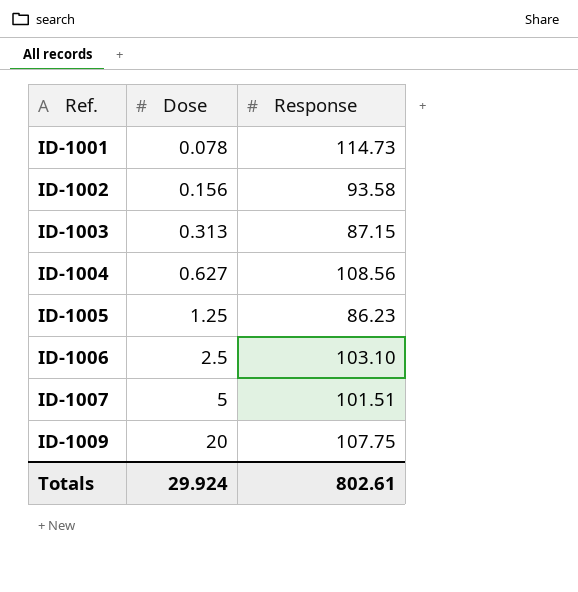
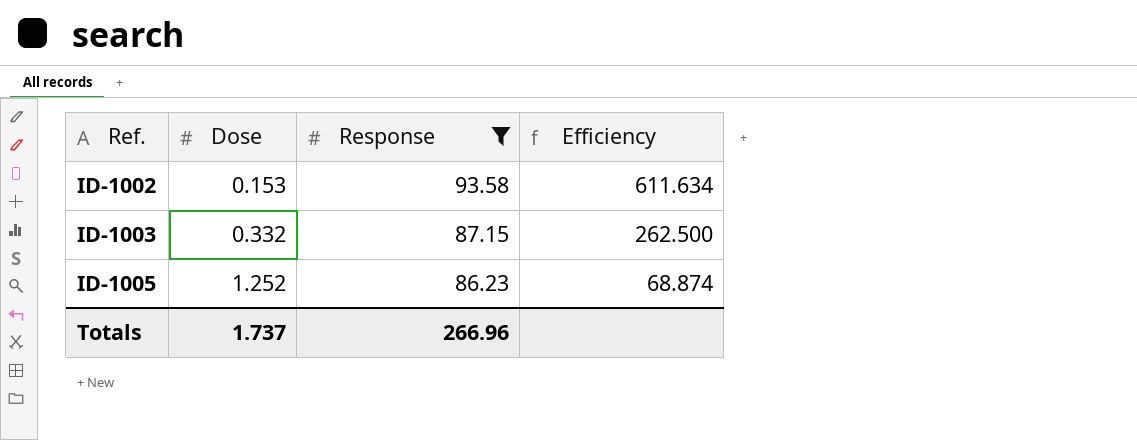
filter: none -> Response <= 93.58
column Efficiency | formula: none -> [Response] / [Dose]
ID-1002 | Dose: 0.156 -> 0.153
ID-1003 | Dose: 0.313 -> 0.332
ID-1005 | Dose: 1.25 -> 1.252
Totals | Dose: 29.924 -> 1.737
Totals | Response: 802.61 -> 266.96

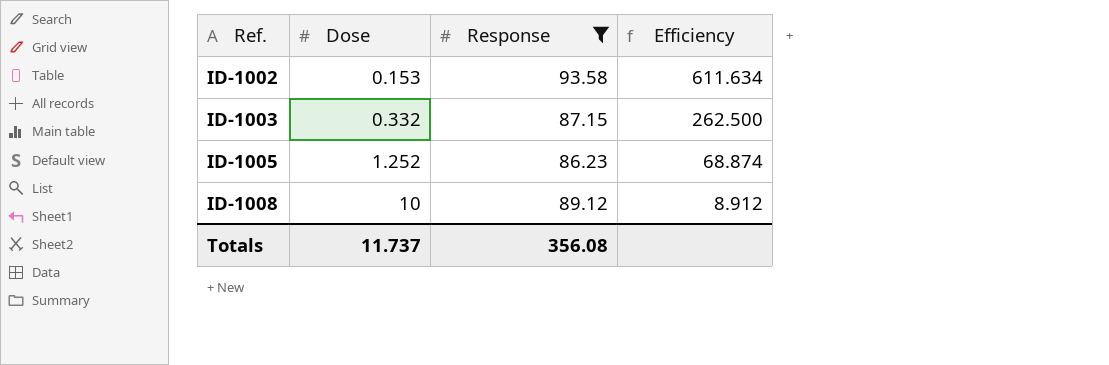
row ID-1008: none -> 10 | 89.12 | 8.912
Totals | Dose: 1.737 -> 11.737
Totals | Response: 266.96 -> 356.08

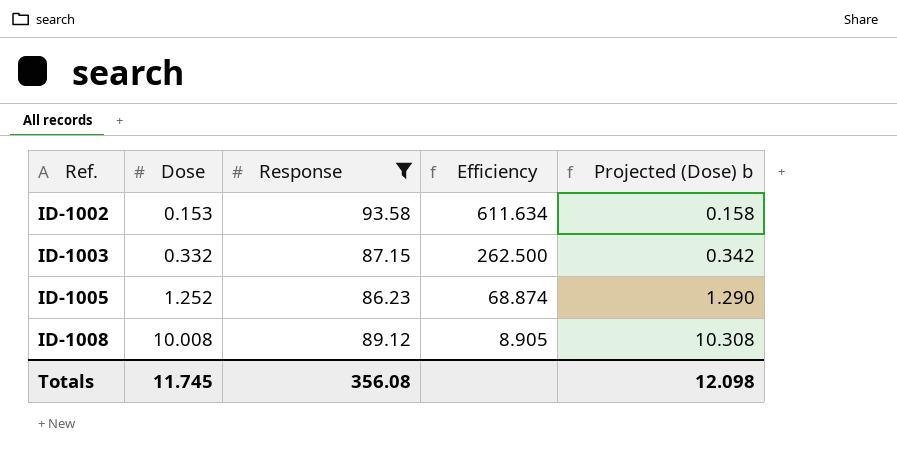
column Projected (Dose) b | formula: none -> [Dose] * 1.03
ID-1008 | Dose: 10 -> 10.008
ID-1008 | Efficiency: 8.912 -> 8.905
Totals | Dose: 11.737 -> 11.745

